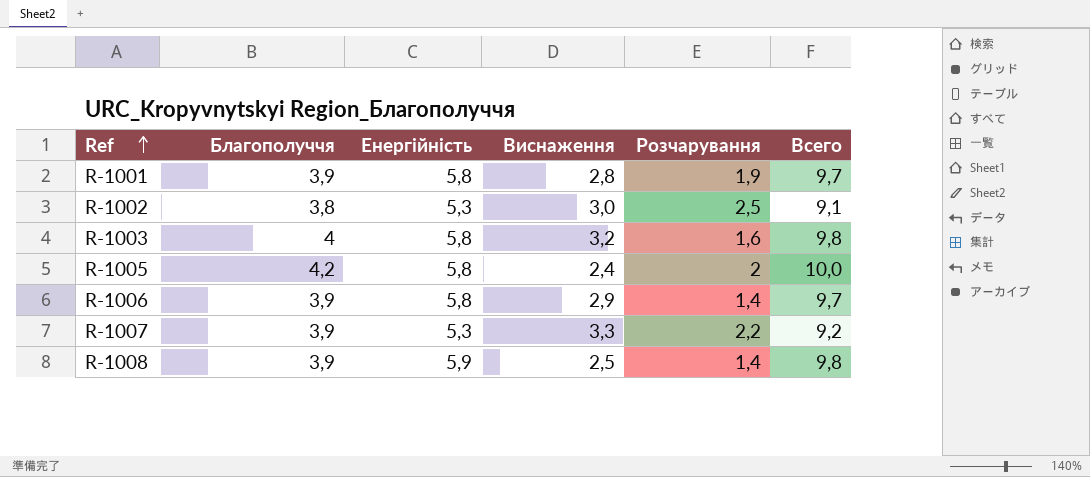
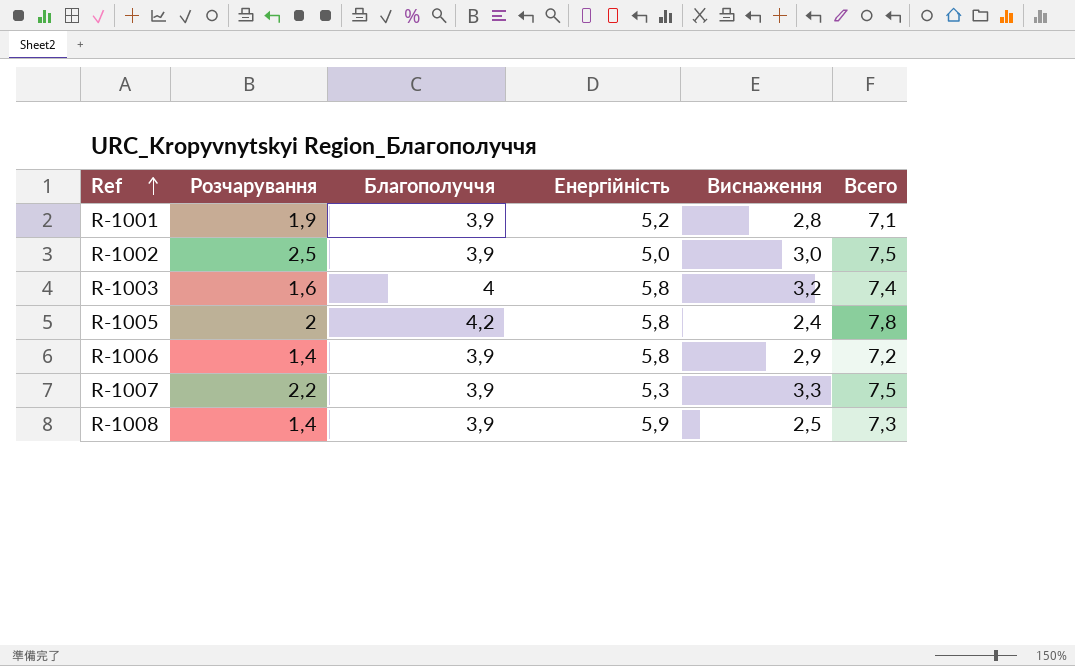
column Розчарування | position: 5 -> 2
column Всего | formula: [Благополуччя] + [Енергійність] -> [Розчарування] + [Енергійність]
R-1001 | Енергійність: 5,8 -> 5,2
R-1002 | Благополуччя: 3,8 -> 3,9
R-1002 | Енергійність: 5,3 -> 5,0

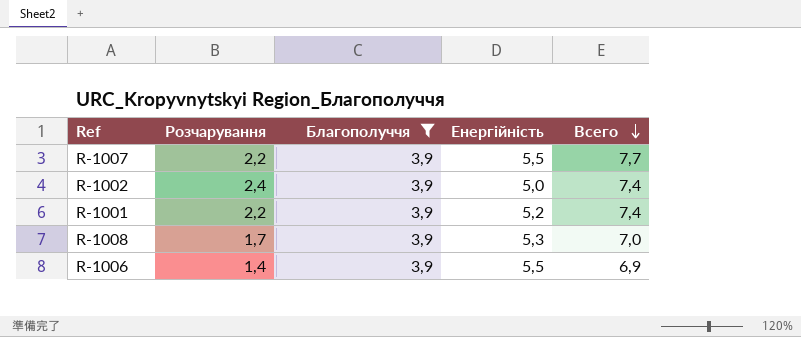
filter: none -> Благополуччя = 3,9
row order: Ref ascending -> Всего descending
column Виснаження | position: 5 -> none
R-1007 | Енергійність: 5,3 -> 5,5
R-1007 | Всего: 7,5 -> 7,7
R-1002 | Розчарування: 2,5 -> 2,4
R-1002 | Всего: 7,5 -> 7,4
R-1001 | Розчарування: 1,9 -> 2,2
R-1001 | Всего: 7,1 -> 7,4
R-1008 | Розчарування: 1,4 -> 1,7
R-1008 | Енергійність: 5,9 -> 5,3
R-1008 | Всего: 7,3 -> 7,0
R-1006 | Енергійність: 5,8 -> 5,5
R-1006 | Всего: 7,2 -> 6,9

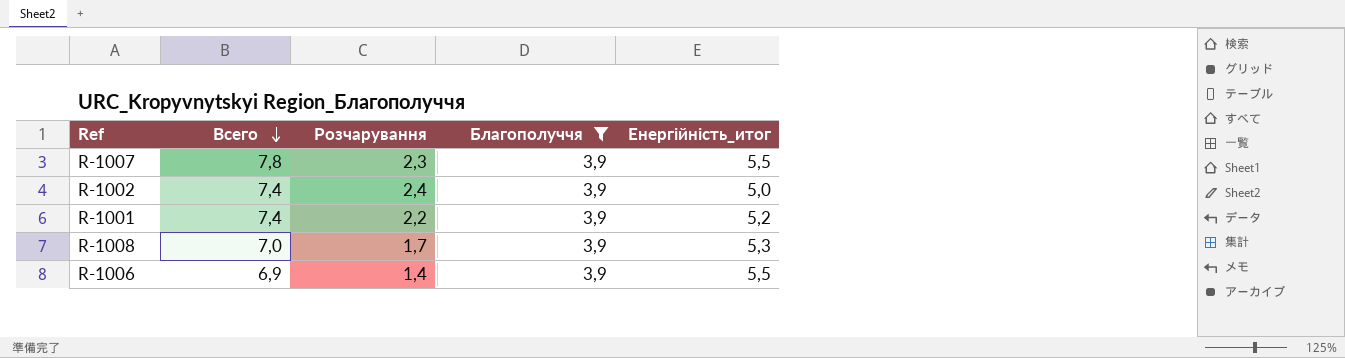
column Всего | position: 5 -> 2
column name: Енергійність -> Енергійність_итог
R-1007 | Всего: 7,7 -> 7,8
R-1007 | Розчарування: 2,2 -> 2,3

